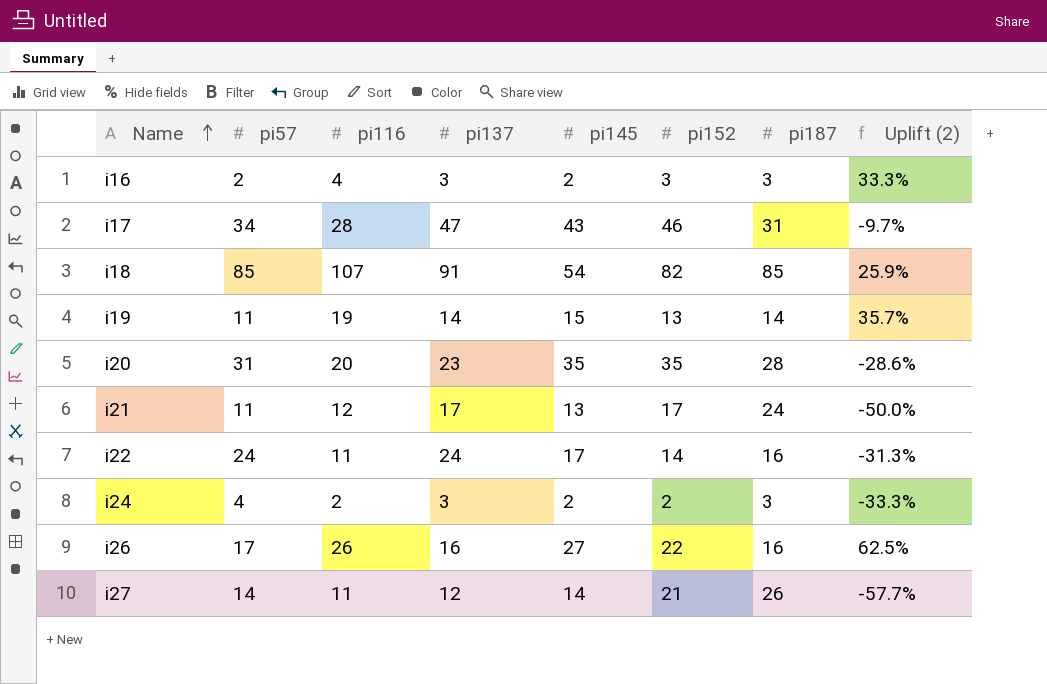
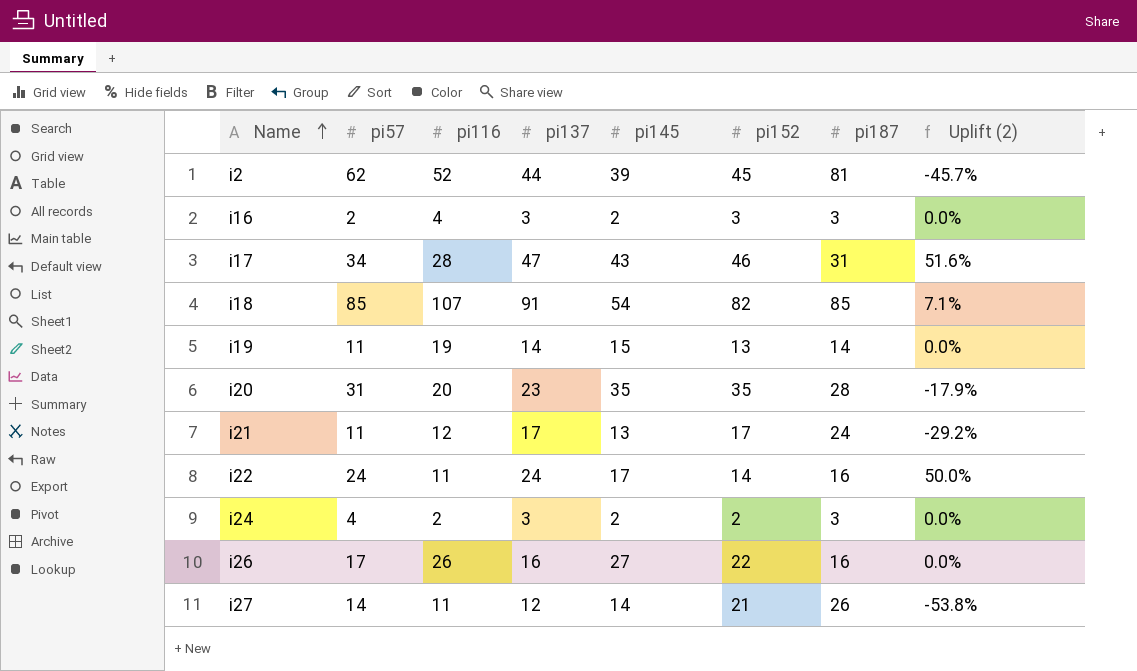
column Uplift (2) | formula: ([pi116] - [pi187]) / [pi187] -> ([pi137] - [pi187]) / [pi187]
row i2: none -> 62 | 52 | 44 | 39 | 45 | 81 | -45.7%

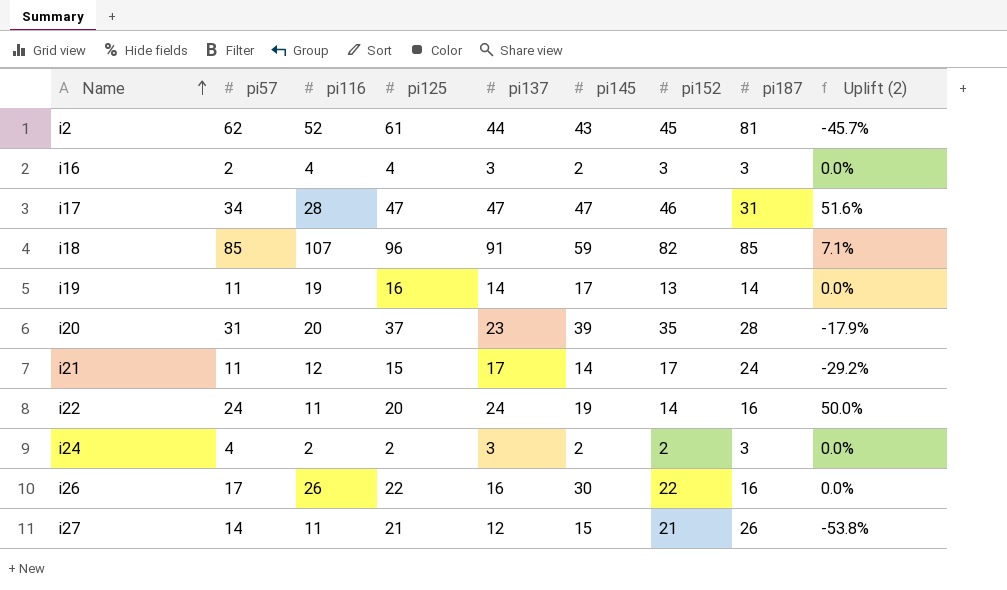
column pi125 | position: none -> 4
i2 | pi145: 39 -> 43
i17 | pi145: 43 -> 47
i18 | pi145: 54 -> 59
i19 | pi145: 15 -> 17
i20 | pi145: 35 -> 39
i21 | pi145: 13 -> 14
i22 | pi145: 17 -> 19
i26 | pi145: 27 -> 30
i27 | pi145: 14 -> 15

